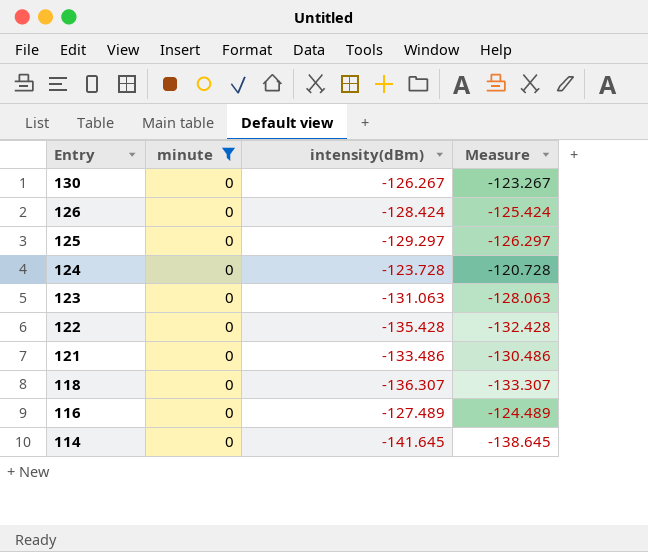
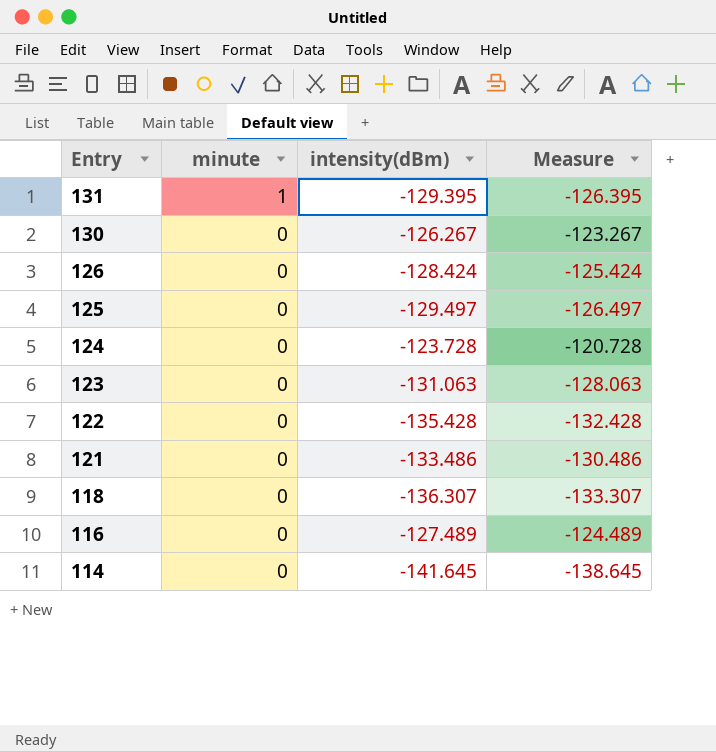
filter: minute = 0 -> none
125 | intensity(dBm): -129.297 -> -129.497
125 | Measure: -126.297 -> -126.497

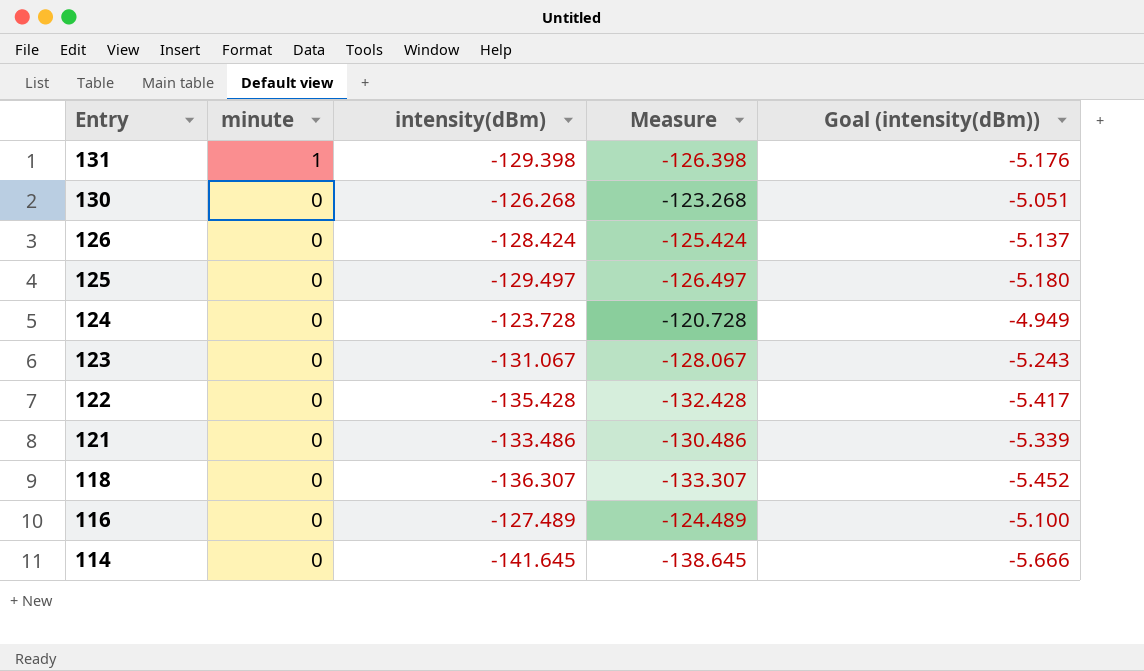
column Goal (intensity(dBm)) | formula: none -> [intensity(dBm)] * 0.04
131 | intensity(dBm): -129.395 -> -129.398
131 | Measure: -126.395 -> -126.398
130 | intensity(dBm): -126.267 -> -126.268
130 | Measure: -123.267 -> -123.268
123 | intensity(dBm): -131.063 -> -131.067
123 | Measure: -128.063 -> -128.067

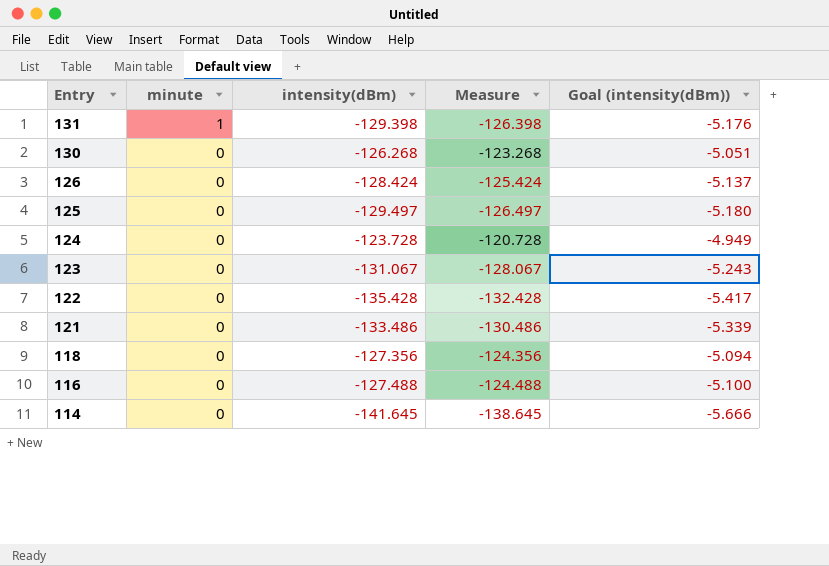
118 | intensity(dBm): -136.307 -> -127.356
118 | Measure: -133.307 -> -124.356
118 | Goal (intensity(dBm)): -5.452 -> -5.094
116 | intensity(dBm): -127.489 -> -127.488
116 | Measure: -124.489 -> -124.488

